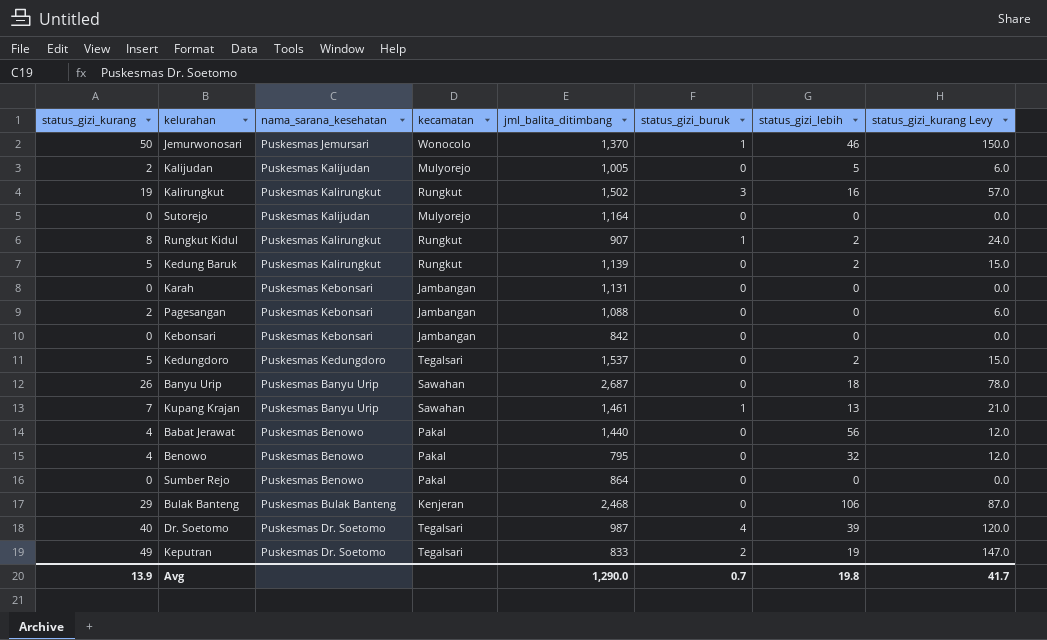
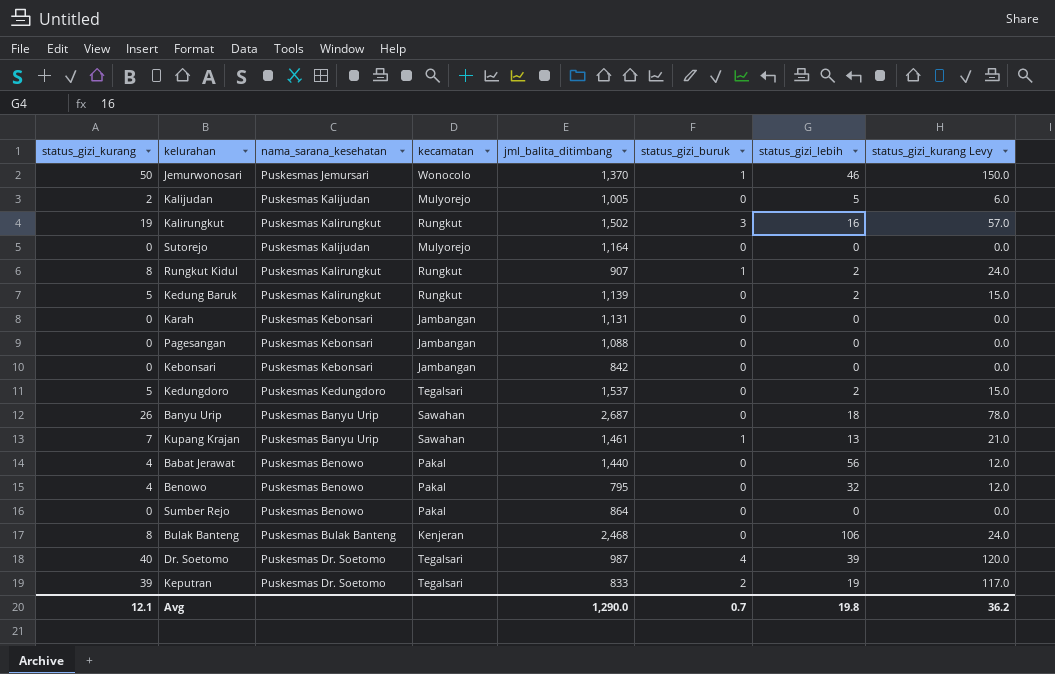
Pagesangan | status_gizi_kurang: 2 -> 0
Pagesangan | status_gizi_kurang Levy: 6.0 -> 0.0
Bulak Banteng | status_gizi_kurang: 29 -> 8
Bulak Banteng | status_gizi_kurang Levy: 87.0 -> 24.0
Keputran | status_gizi_kurang: 49 -> 39
Keputran | status_gizi_kurang Levy: 147.0 -> 117.0
Avg | status_gizi_kurang: 13.9 -> 12.1
Avg | status_gizi_kurang Levy: 41.7 -> 36.2

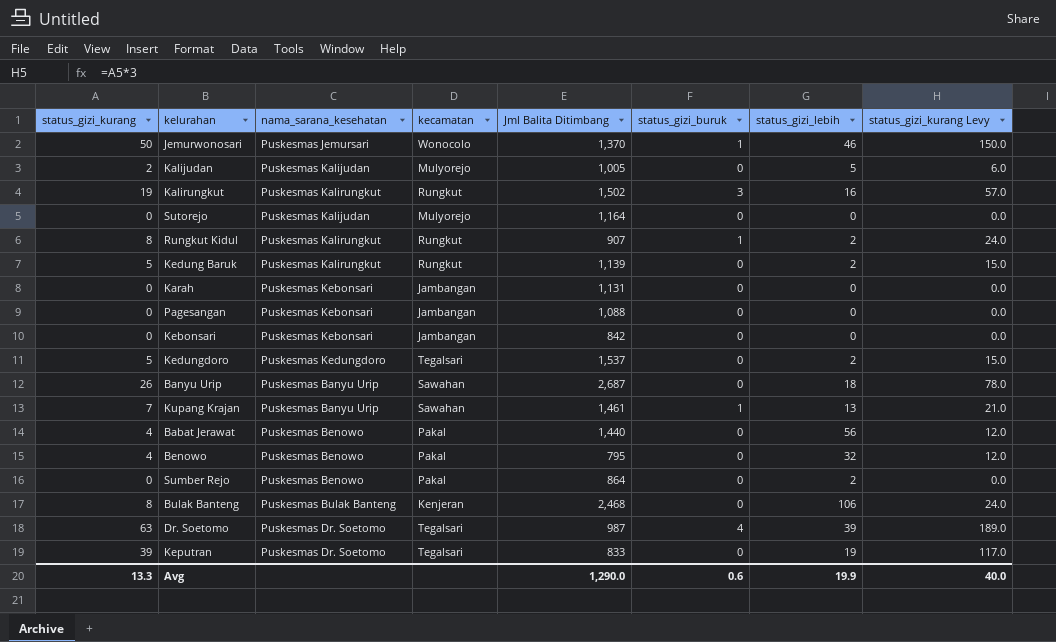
column name: jml_balita_ditimbang -> Jml Balita Ditimbang
Sumber Rejo | status_gizi_lebih: 0 -> 2
Dr. Soetomo | status_gizi_kurang: 40 -> 63
Dr. Soetomo | status_gizi_kurang Levy: 120.0 -> 189.0
Keputran | status_gizi_buruk: 2 -> 0
Avg | status_gizi_kurang: 12.1 -> 13.3
Avg | status_gizi_buruk: 0.7 -> 0.6
Avg | status_gizi_lebih: 19.8 -> 19.9
Avg | status_gizi_kurang Levy: 36.2 -> 40.0

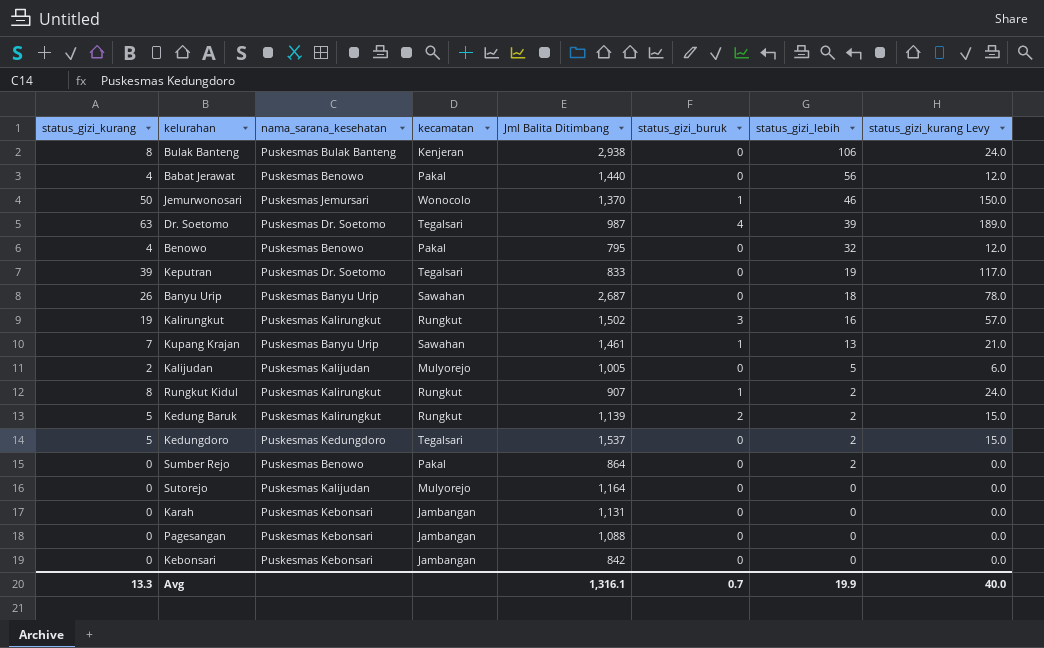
row order: none -> status_gizi_lebih descending
Bulak Banteng | Jml Balita Ditimbang: 2,468 -> 2,938
Kedung Baruk | status_gizi_buruk: 0 -> 2
Avg | Jml Balita Ditimbang: 1,290.0 -> 1,316.1
Avg | status_gizi_buruk: 0.6 -> 0.7

